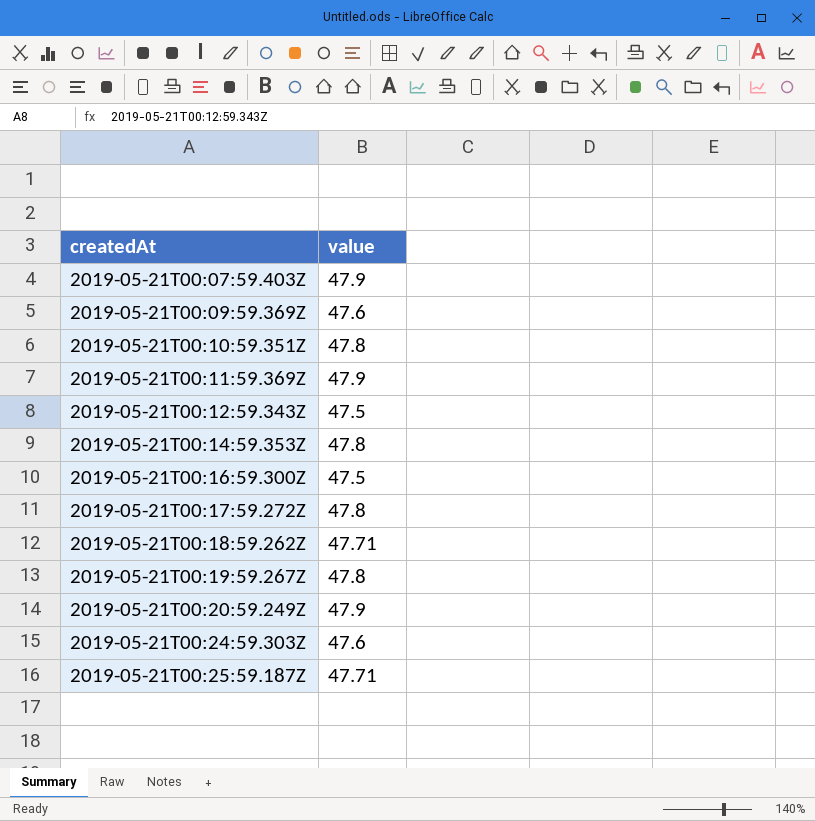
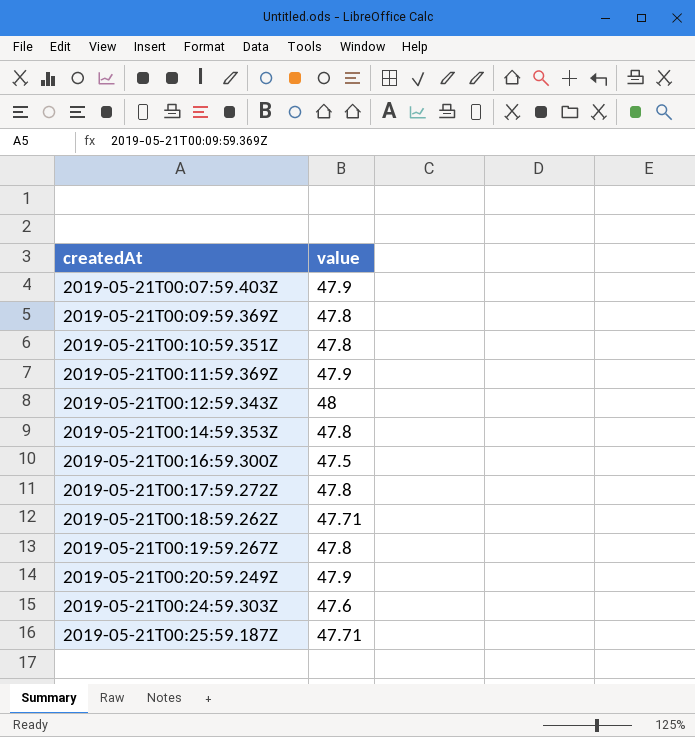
2019-05-21T00:09:59.369Z | value: 47.6 -> 47.8
2019-05-21T00:12:59.343Z | value: 47.5 -> 48

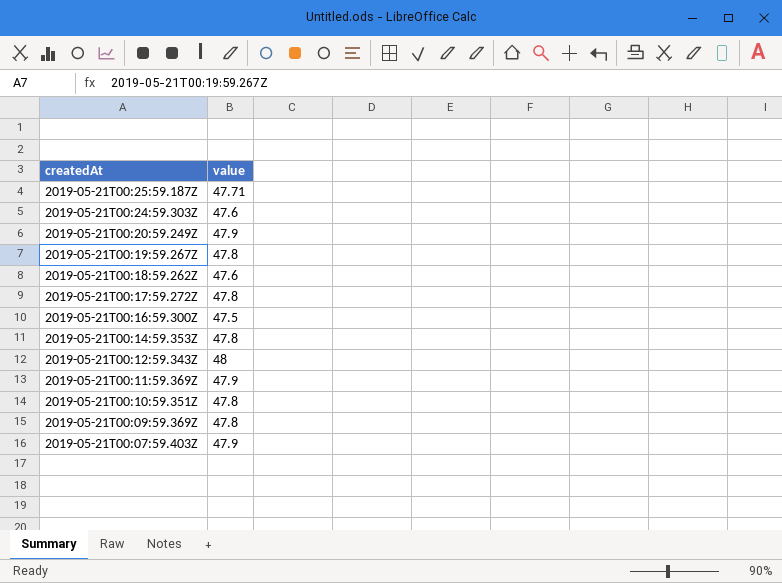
row order: createdAt ascending -> createdAt descending
2019-05-21T00:18:59.262Z | value: 47.71 -> 47.6

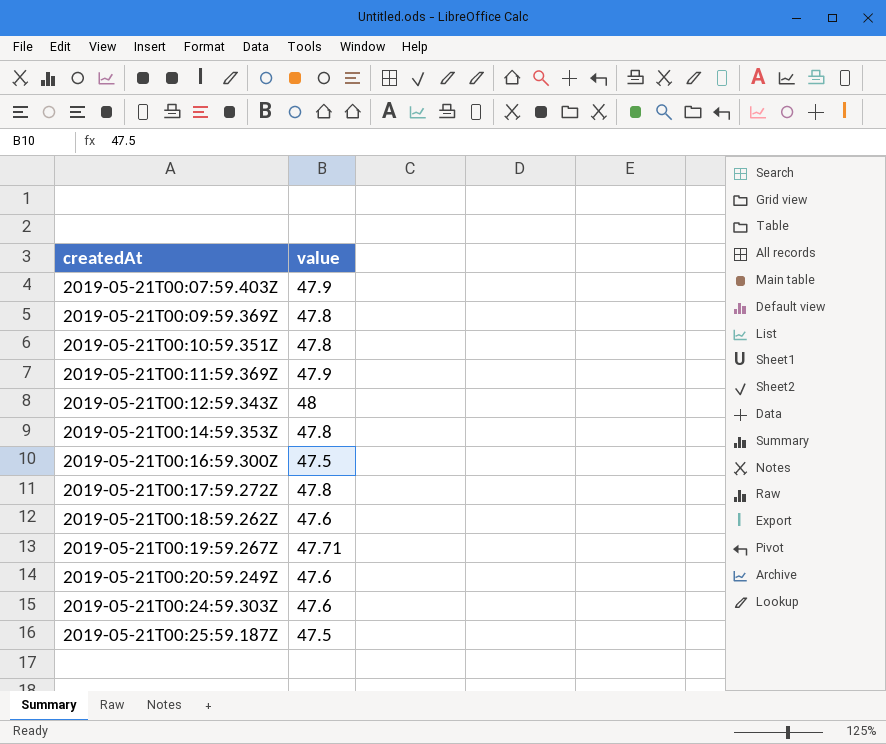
row order: createdAt descending -> createdAt ascending
2019-05-21T00:19:59.267Z | value: 47.8 -> 47.71
2019-05-21T00:20:59.249Z | value: 47.9 -> 47.6
2019-05-21T00:25:59.187Z | value: 47.71 -> 47.5

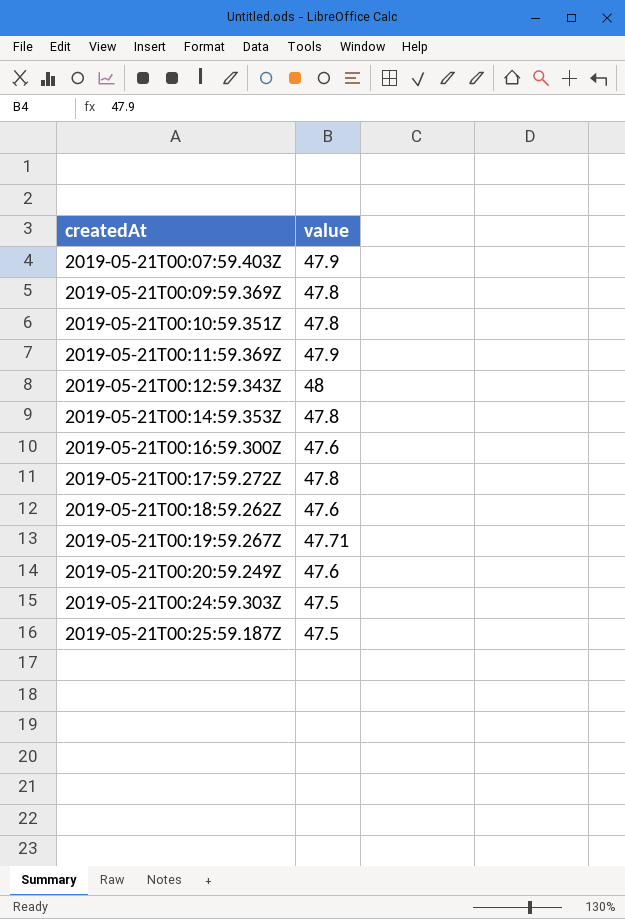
2019-05-21T00:16:59.300Z | value: 47.5 -> 47.6
2019-05-21T00:24:59.303Z | value: 47.6 -> 47.5

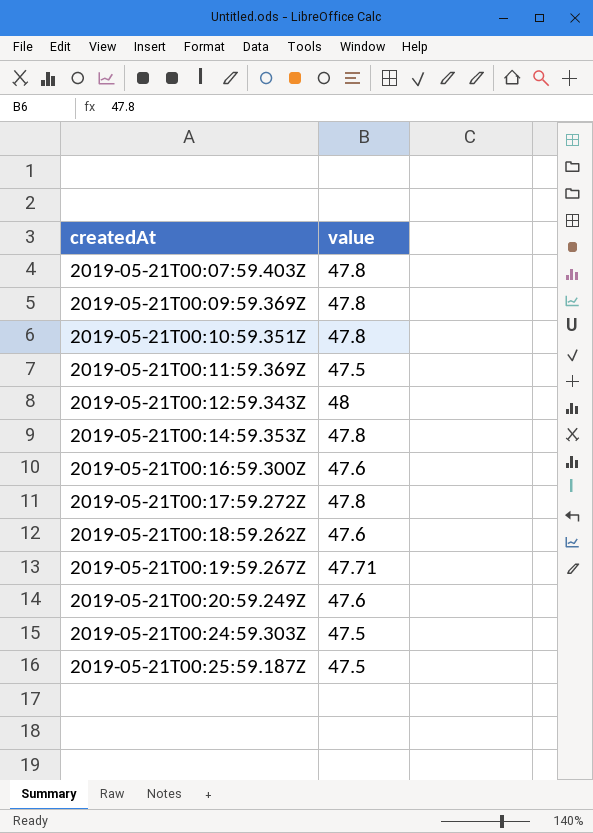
2019-05-21T00:07:59.403Z | value: 47.9 -> 47.8
2019-05-21T00:11:59.369Z | value: 47.9 -> 47.5

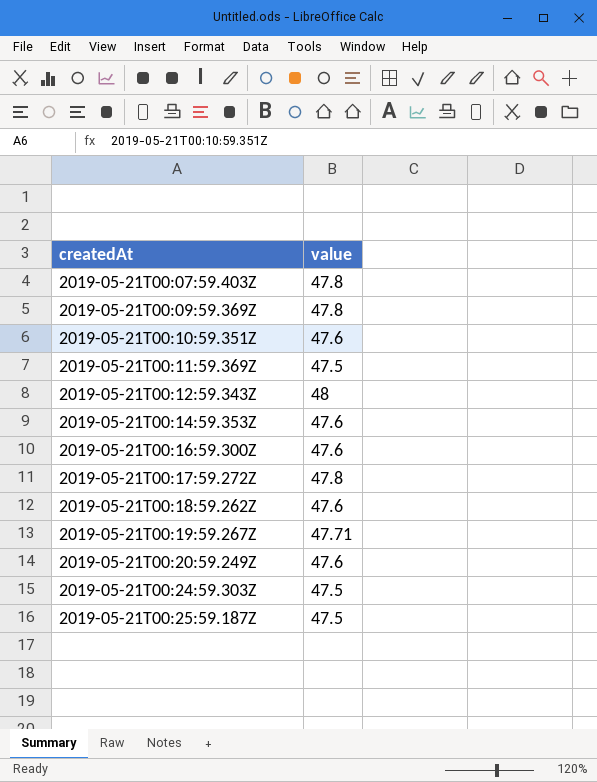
2019-05-21T00:10:59.351Z | value: 47.8 -> 47.6
2019-05-21T00:14:59.353Z | value: 47.8 -> 47.6

